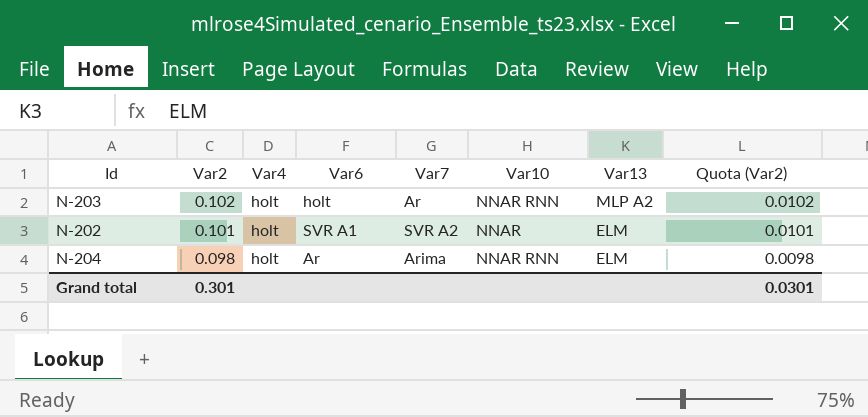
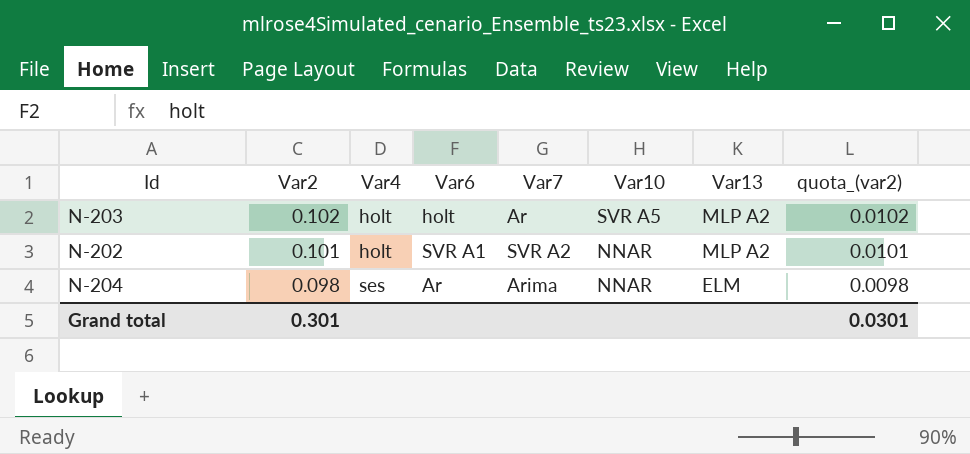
column name: Quota (Var2) -> quota_(var2)
N-203 | Var10: NNAR RNN -> SVR A5
N-202 | Var13: ELM -> MLP A2
N-204 | Var4: holt -> ses
N-204 | Var10: NNAR RNN -> NNAR

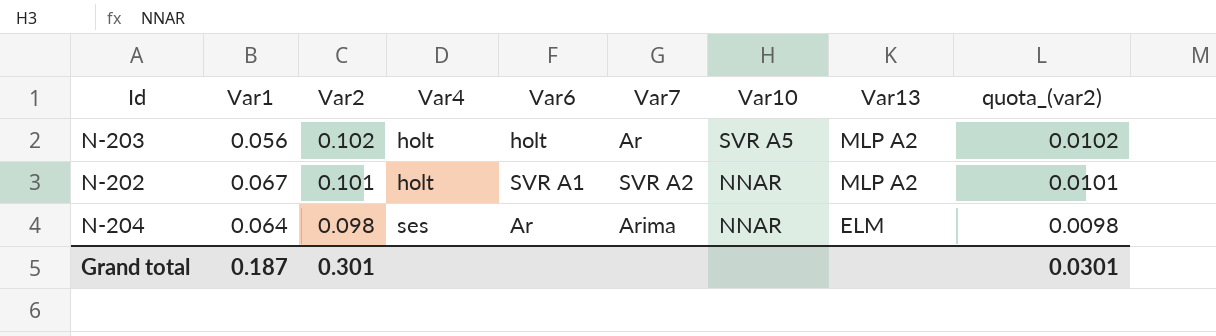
column Var1 | position: none -> 2

